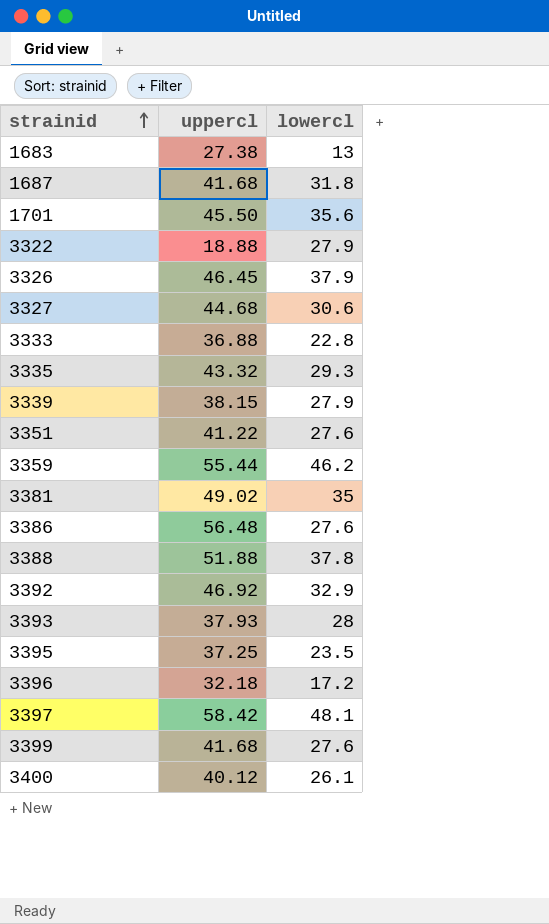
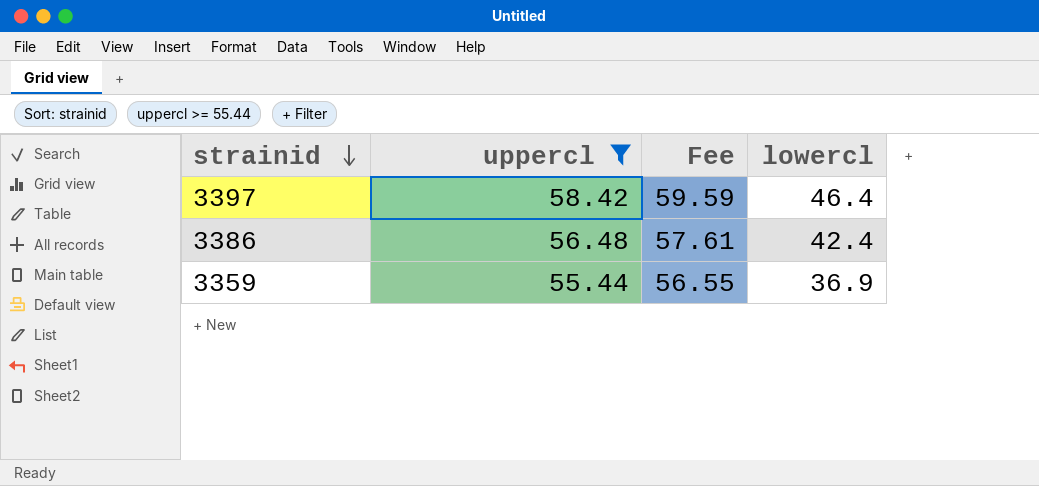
filter: none -> uppercl >= 55.44
row order: strainid ascending -> strainid descending
column Fee | formula: none -> [uppercl] * 1.02
3397 | lowercl: 48.1 -> 46.4
3386 | lowercl: 27.6 -> 42.4
3359 | lowercl: 46.2 -> 36.9

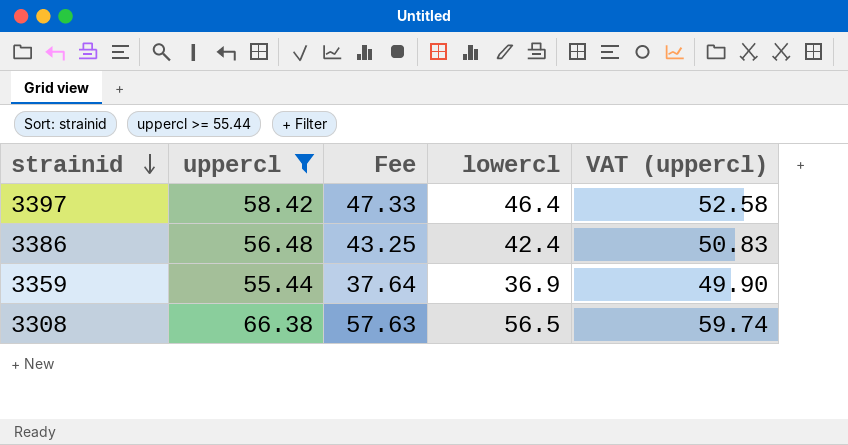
column Fee | formula: [uppercl] * 1.02 -> [lowercl] * 1.02
column VAT (uppercl) | formula: none -> [uppercl] * 0.9
row 3308: none -> 66.38 | 57.63 | 56.5 | 59.74

